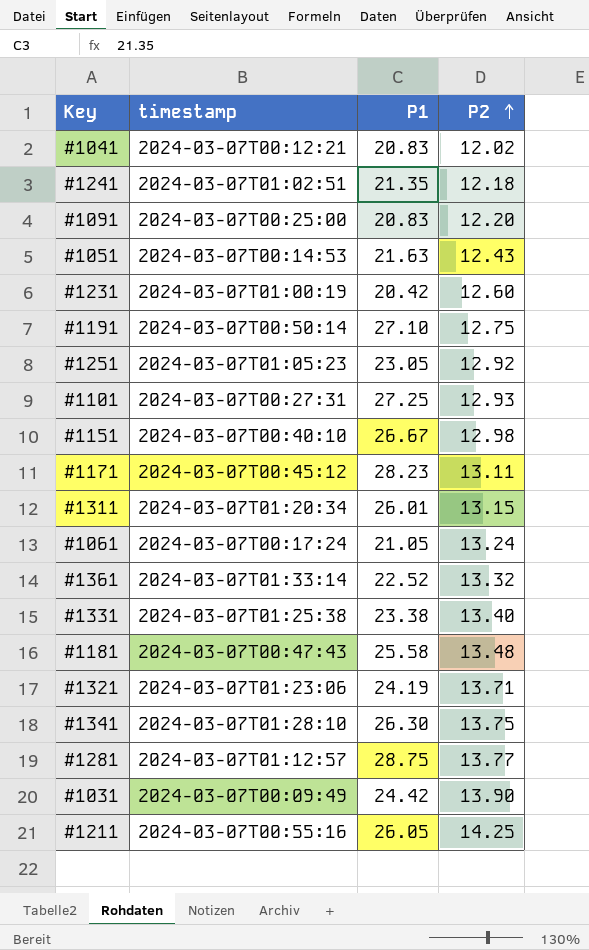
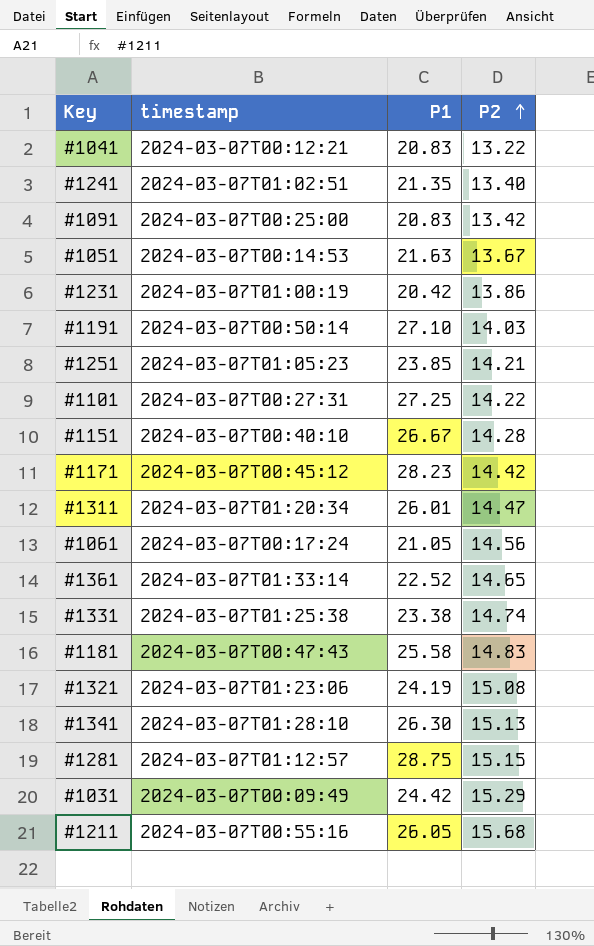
#1041 | P2: 12.02 -> 13.22
#1241 | P2: 12.18 -> 13.40
#1091 | P2: 12.20 -> 13.42
#1051 | P2: 12.43 -> 13.67
#1231 | P2: 12.60 -> 13.86
#1191 | P2: 12.75 -> 14.03
#1251 | P1: 23.05 -> 23.85
#1251 | P2: 12.92 -> 14.21
#1101 | P2: 12.93 -> 14.22
#1151 | P2: 12.98 -> 14.28
#1171 | P2: 13.11 -> 14.42
#1311 | P2: 13.15 -> 14.47
#1061 | P2: 13.24 -> 14.56
#1361 | P2: 13.32 -> 14.65
#1331 | P2: 13.40 -> 14.74
#1181 | P2: 13.48 -> 14.83
#1321 | P2: 13.71 -> 15.08
#1341 | P2: 13.75 -> 15.13
#1281 | P2: 13.77 -> 15.15
#1031 | P2: 13.90 -> 15.29
#1211 | P2: 14.25 -> 15.68

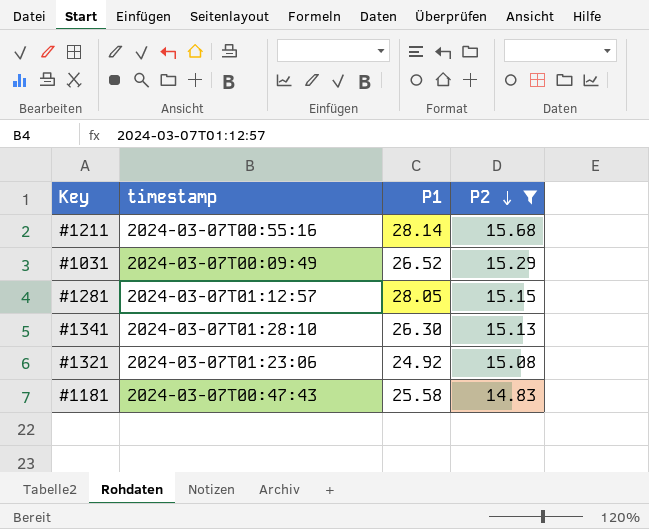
filter: none -> P2 >= 14.83
row order: P2 ascending -> P2 descending
#1211 | P1: 26.05 -> 28.14
#1031 | P1: 24.42 -> 26.52
#1281 | P1: 28.75 -> 28.05
#1321 | P1: 24.19 -> 24.92

